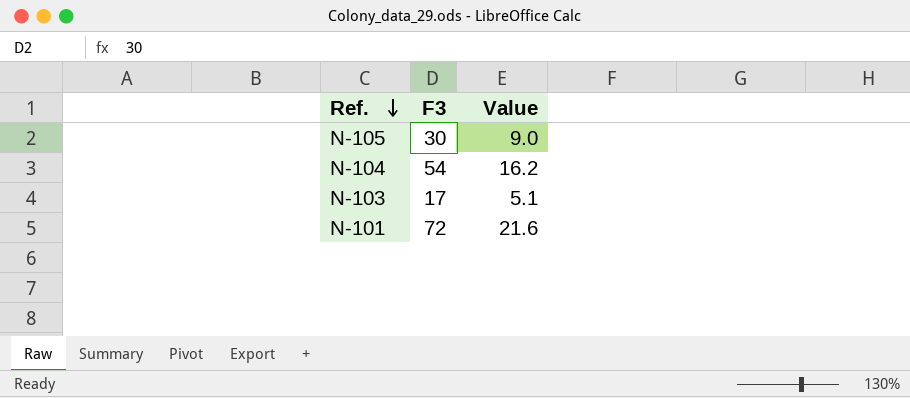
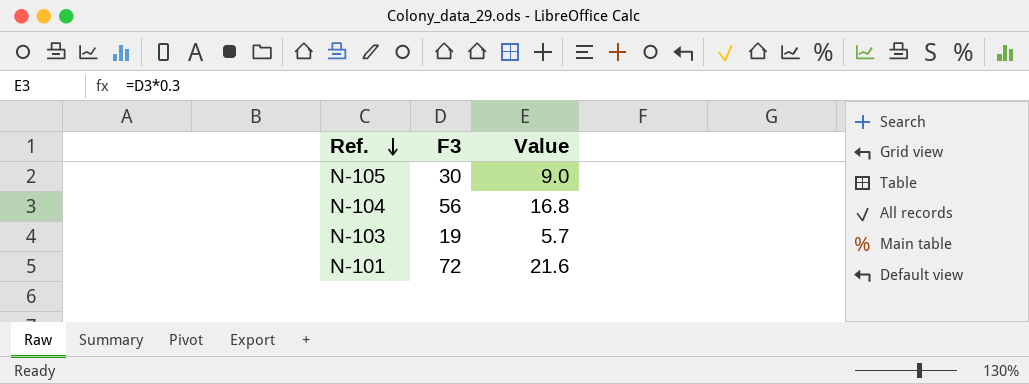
N-104 | F3: 54 -> 56
N-104 | Value: 16.2 -> 16.8
N-103 | F3: 17 -> 19
N-103 | Value: 5.1 -> 5.7

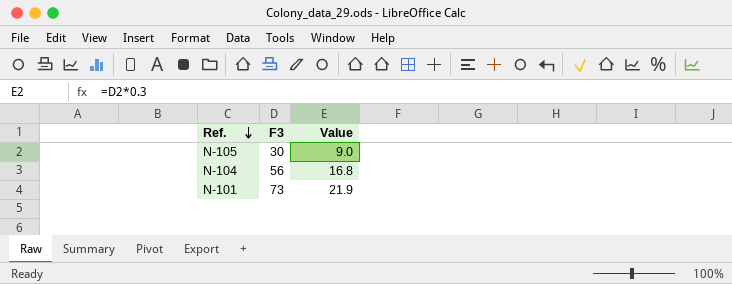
row N-103: 19 | 5.7 -> none
N-101 | F3: 72 -> 73
N-101 | Value: 21.6 -> 21.9

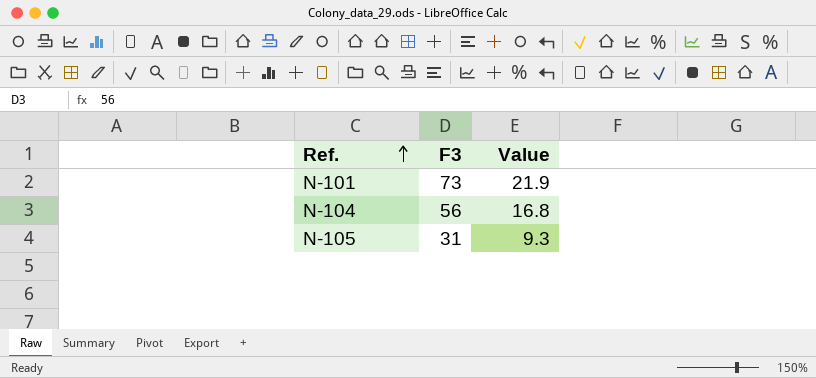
row order: Ref. descending -> Ref. ascending
N-105 | F3: 30 -> 31
N-105 | Value: 9.0 -> 9.3

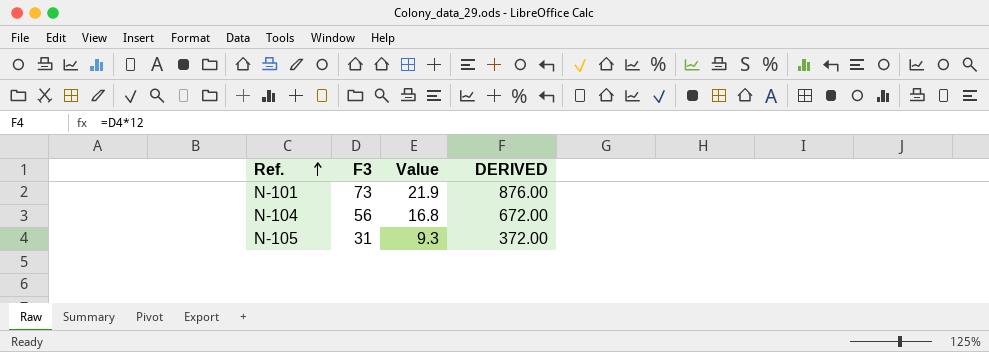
column DERIVED | formula: none -> [F3] * 12

